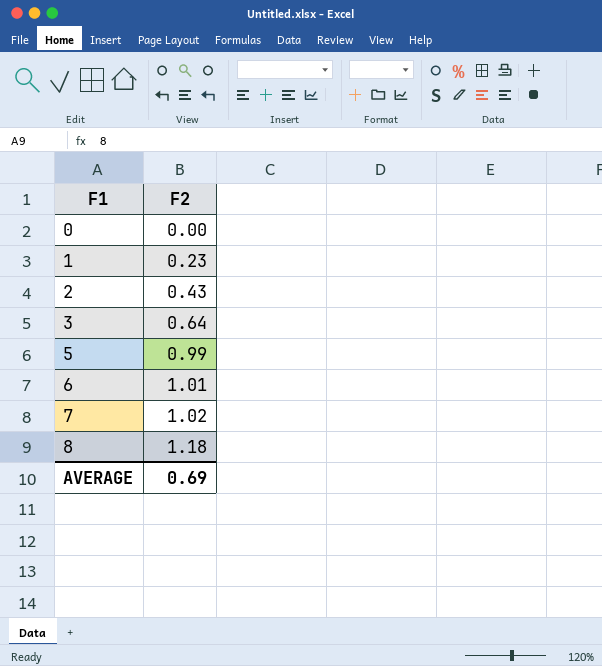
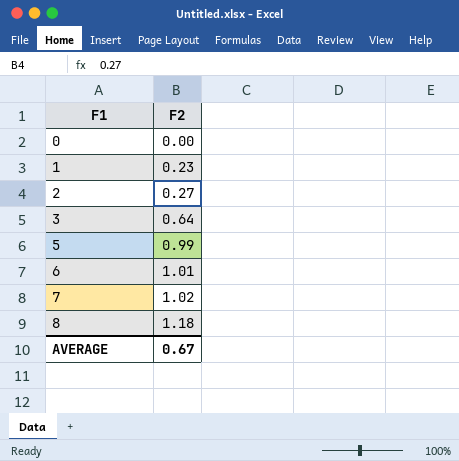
2 | F2: 0.43 -> 0.27
AVERAGE | F2: 0.69 -> 0.67

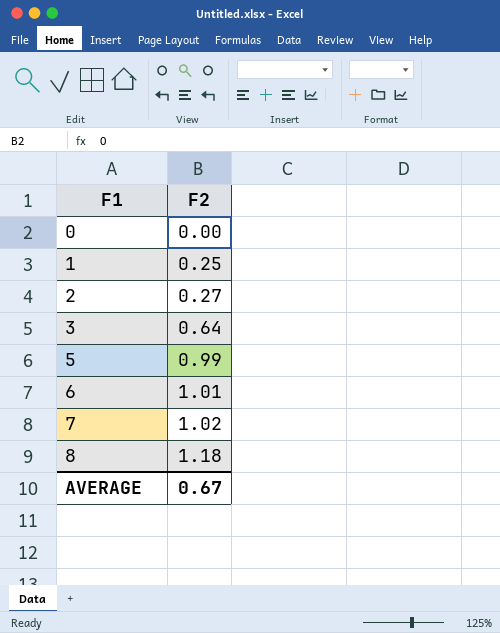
1 | F2: 0.23 -> 0.25

